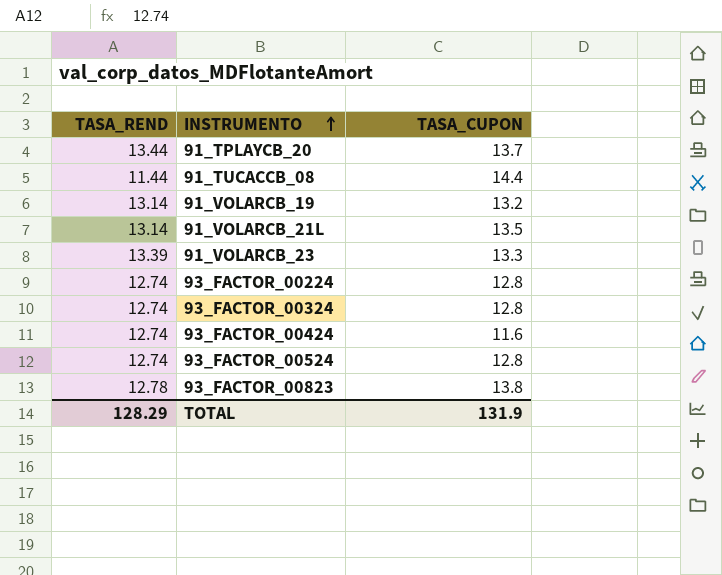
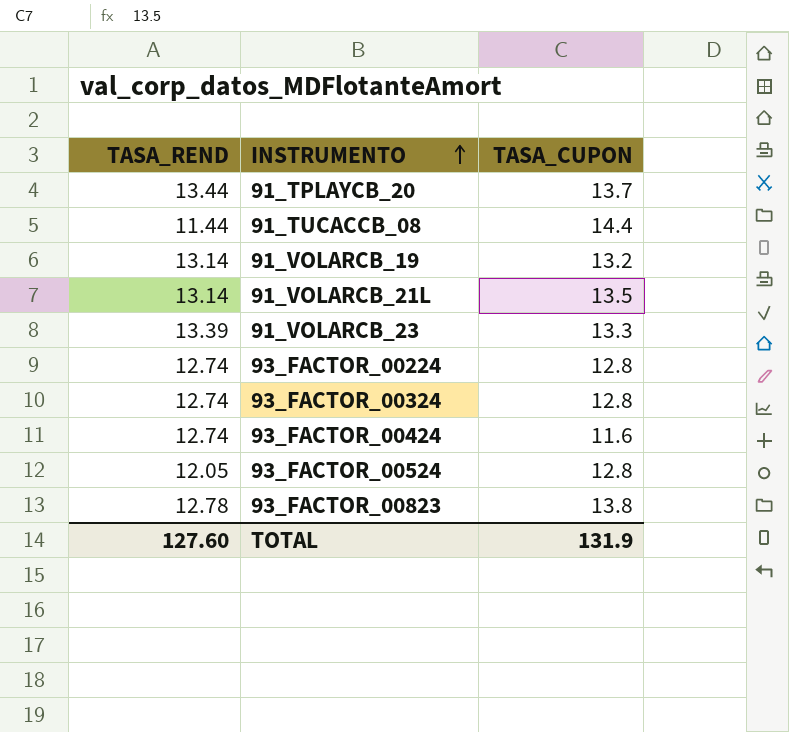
93_FACTOR_00524 | TASA_REND: 12.74 -> 12.05
TOTAL | TASA_REND: 128.29 -> 127.60

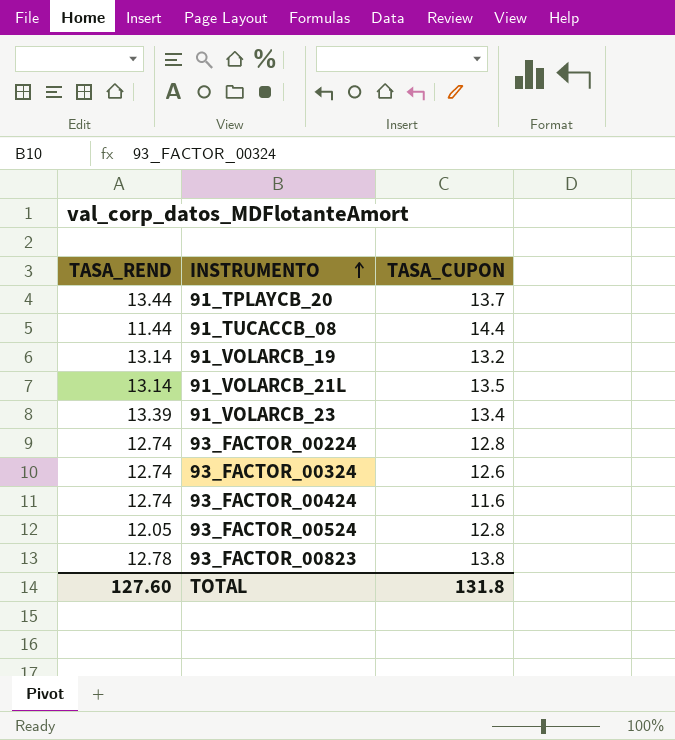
91_VOLARCB_23 | TASA_CUPON: 13.3 -> 13.4
93_FACTOR_00324 | TASA_CUPON: 12.8 -> 12.6
TOTAL | TASA_CUPON: 131.9 -> 131.8

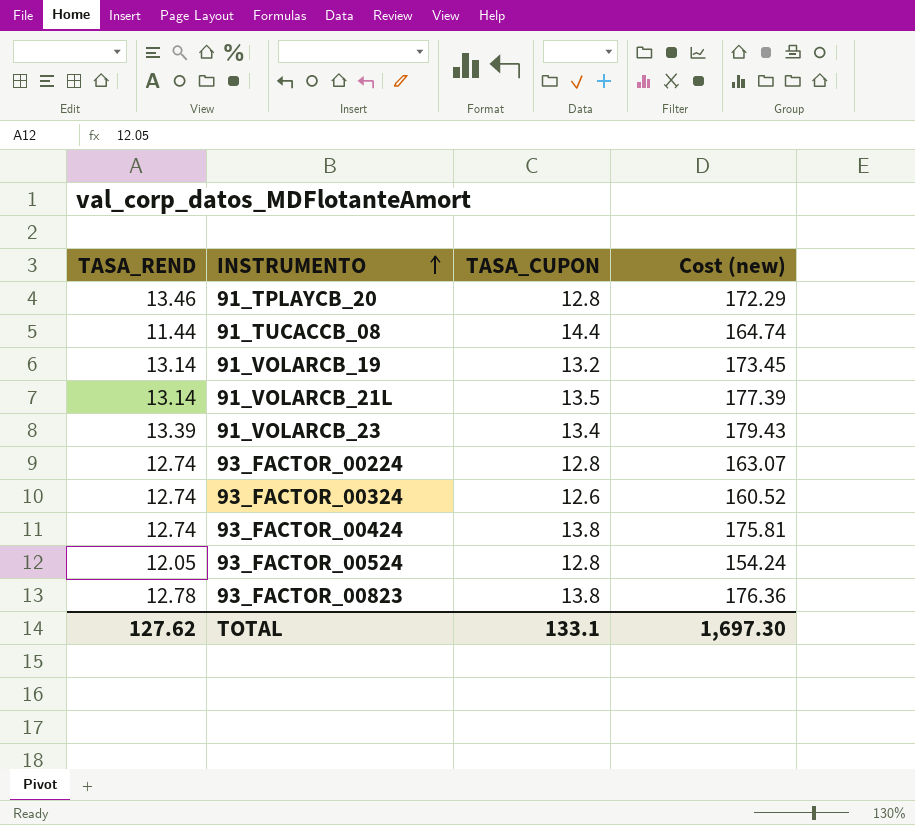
column Cost (new) | formula: none -> [TASA_REND] * [TASA_CUPON]
91_TPLAYCB_20 | TASA_REND: 13.44 -> 13.46
91_TPLAYCB_20 | TASA_CUPON: 13.7 -> 12.8
93_FACTOR_00424 | TASA_CUPON: 11.6 -> 13.8
TOTAL | TASA_REND: 127.60 -> 127.62
TOTAL | TASA_CUPON: 131.8 -> 133.1

